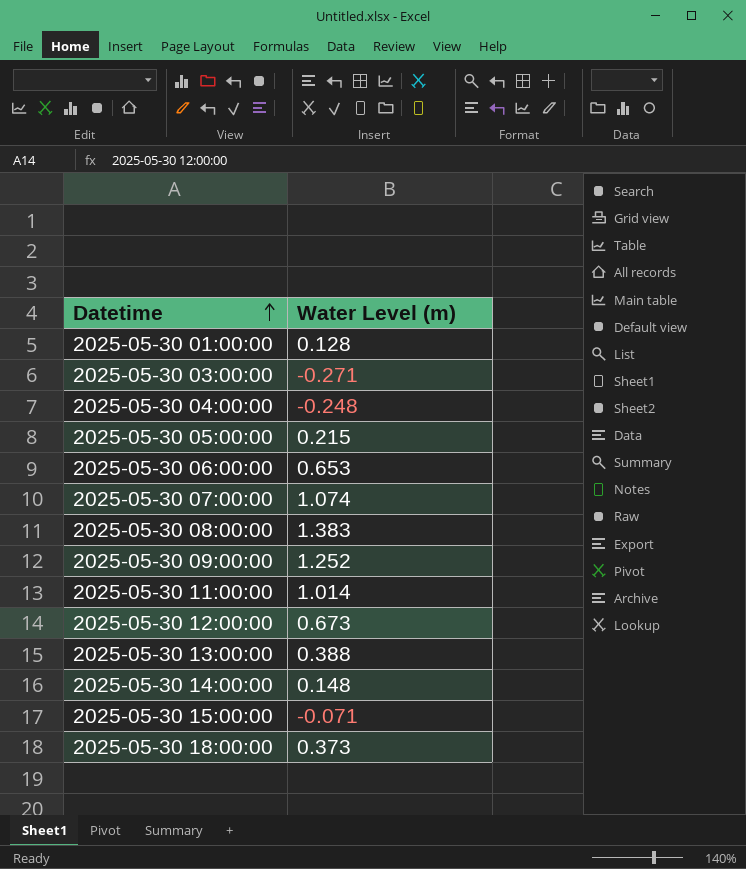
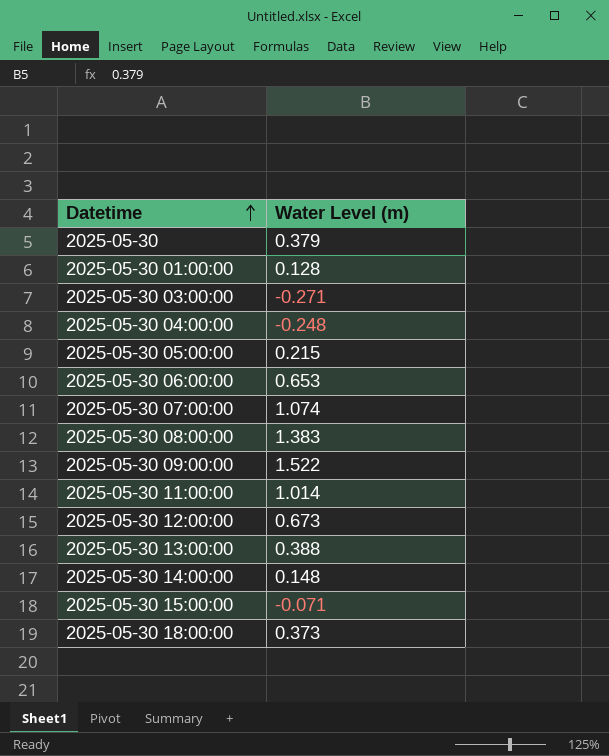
row 2025-05-30: none -> 0.379
2025-05-30 09:00:00 | Water Level (m): 1.252 -> 1.522

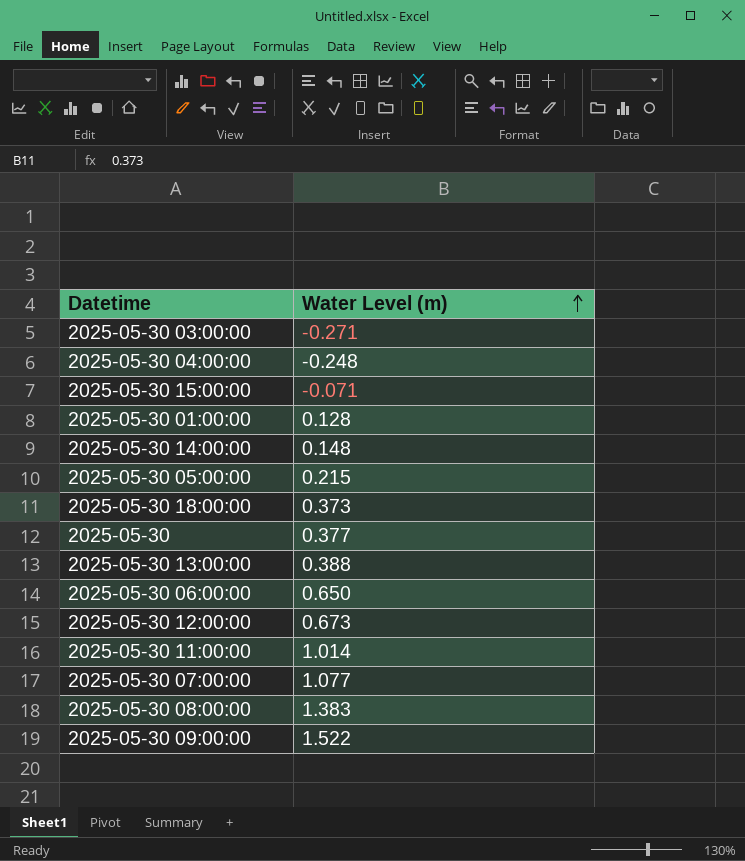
row order: Datetime ascending -> Water Level (m) ascending
2025-05-30 | Water Level (m): 0.379 -> 0.377
2025-05-30 06:00:00 | Water Level (m): 0.653 -> 0.650
2025-05-30 07:00:00 | Water Level (m): 1.074 -> 1.077

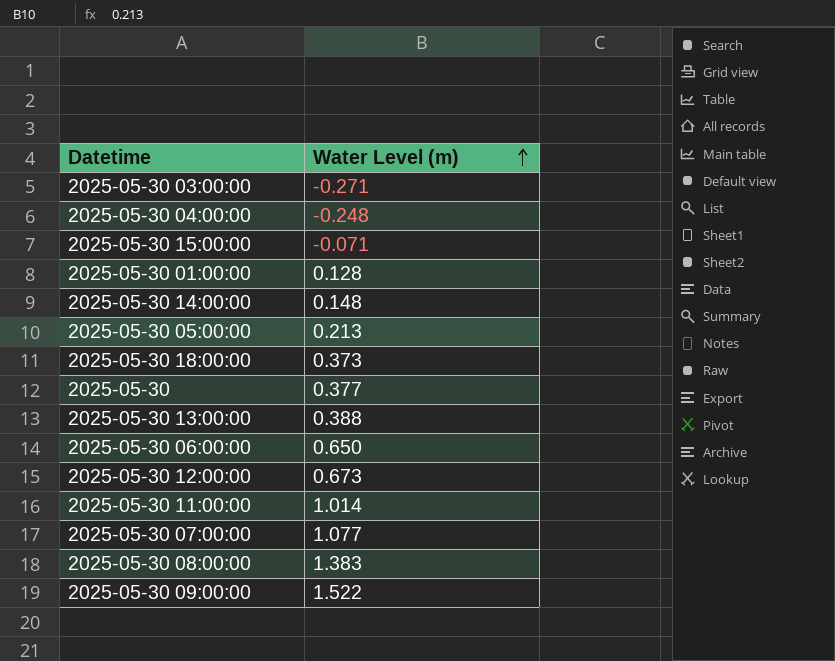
2025-05-30 05:00:00 | Water Level (m): 0.215 -> 0.213

